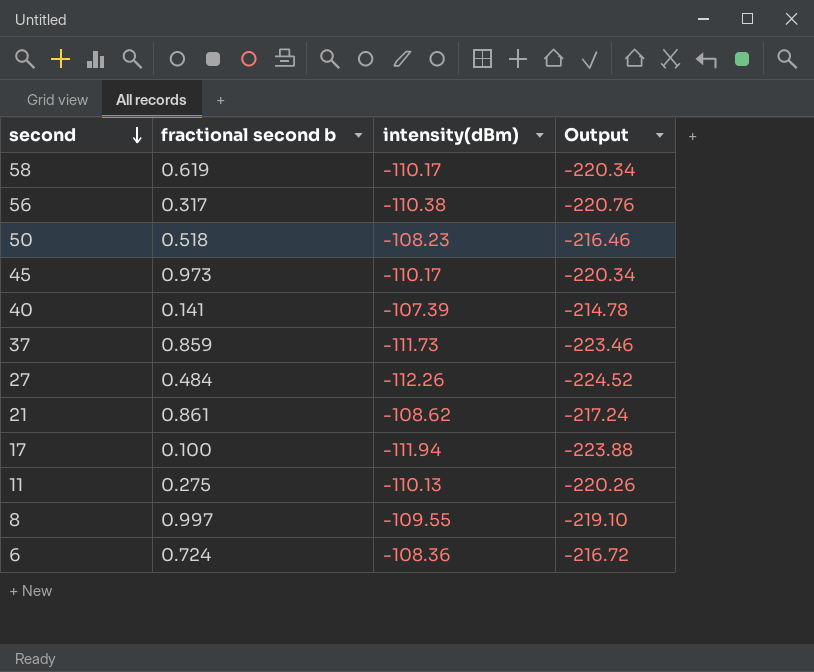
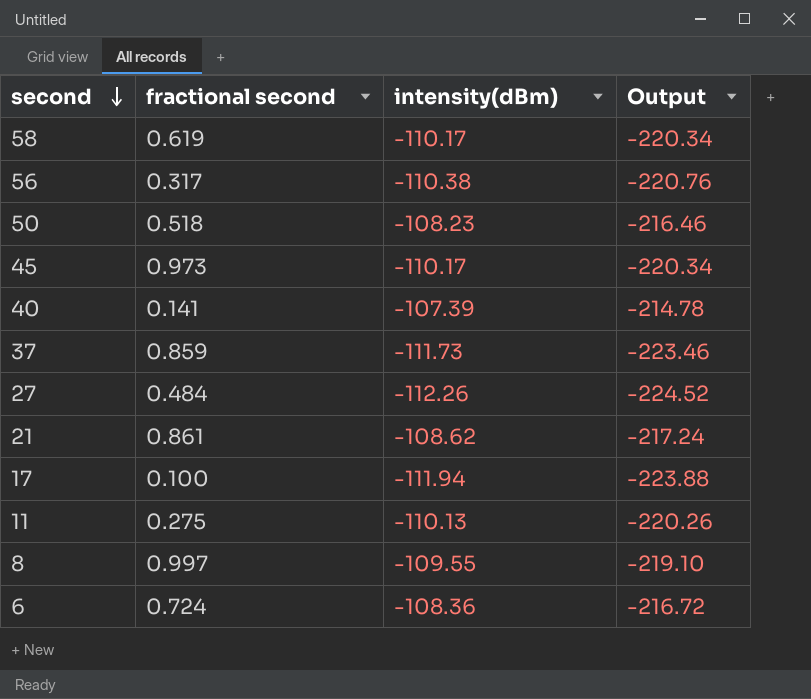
column name: fractional second b -> fractional second

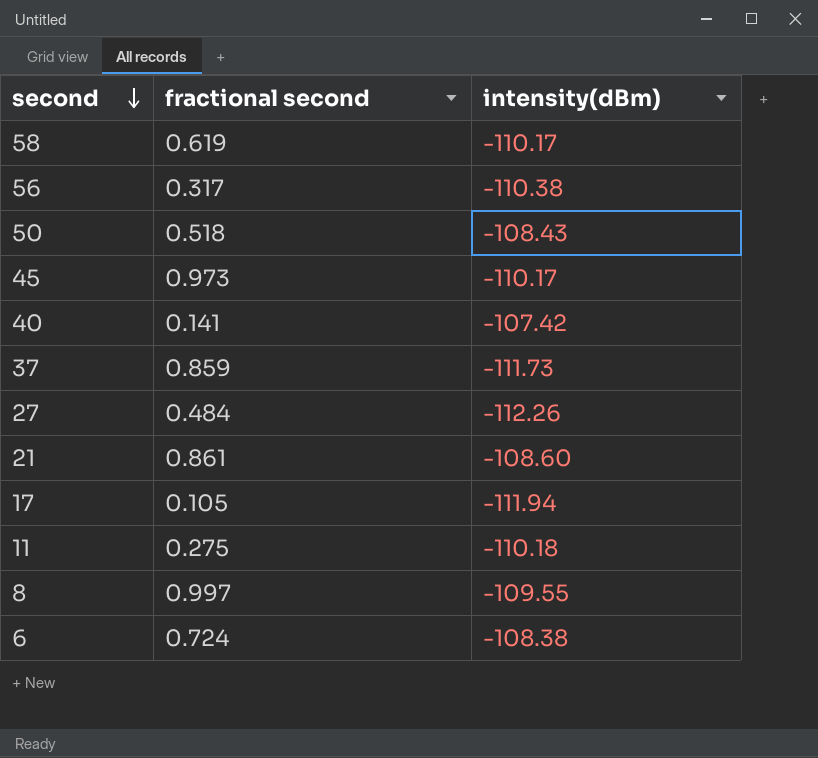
column Output | formula: [intensity(dBm)] * 2 -> none
50 | intensity(dBm): -108.23 -> -108.43
40 | intensity(dBm): -107.39 -> -107.42
21 | intensity(dBm): -108.62 -> -108.60
17 | fractional second: 0.100 -> 0.105
11 | intensity(dBm): -110.13 -> -110.18
6 | intensity(dBm): -108.36 -> -108.38

